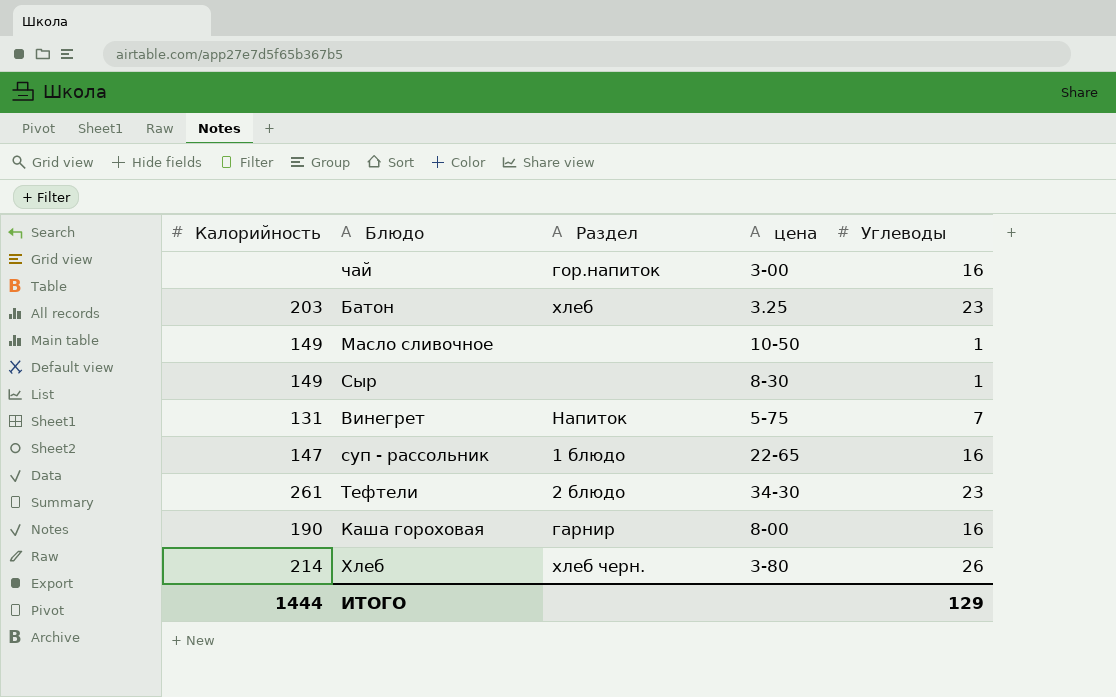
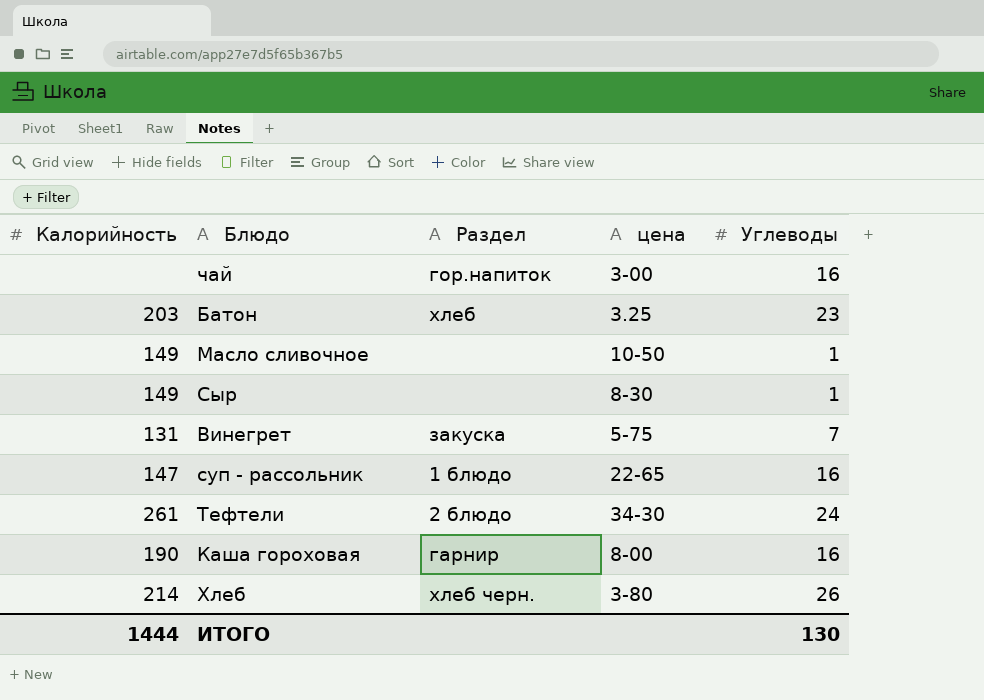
Винегрет | Раздел: Напиток -> закуска
Тефтели | Углеводы: 23 -> 24
ИТОГО | Углеводы: 129 -> 130

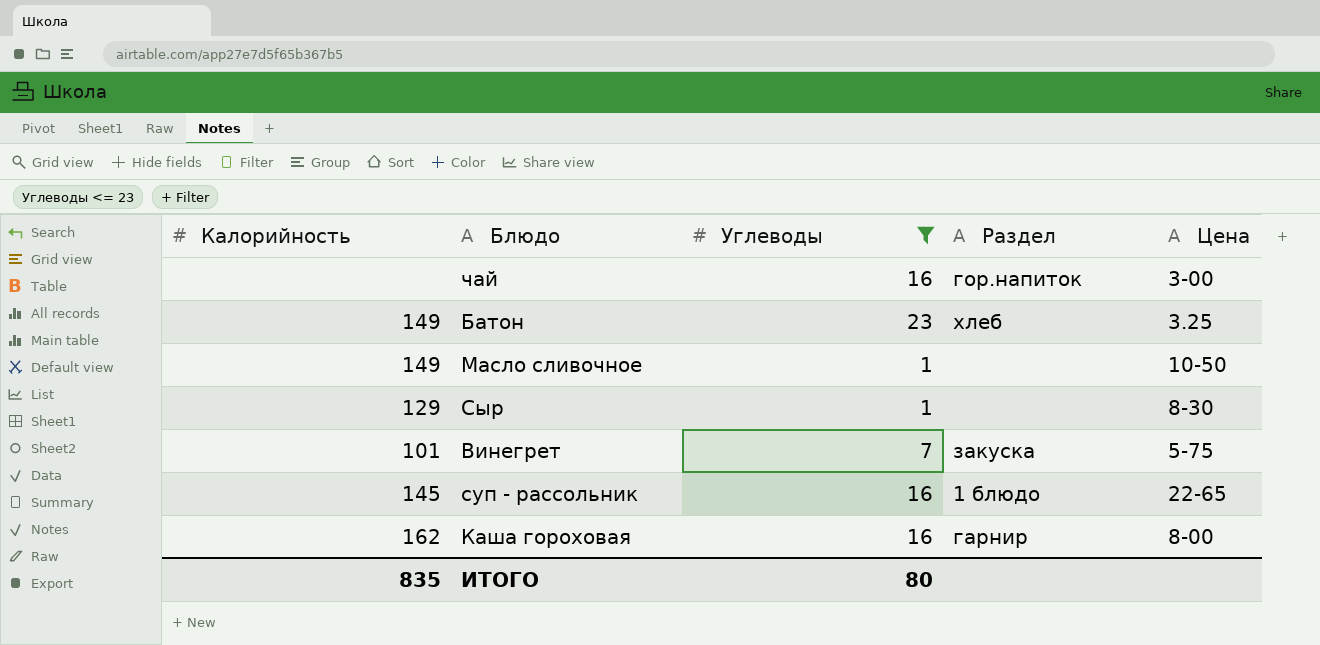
filter: none -> Углеводы <= 23
column Углеводы | position: 5 -> 3
column name: цена -> Цена
Батон | Калорийность: 203 -> 149
Сыр | Калорийность: 149 -> 129
Винегрет | Калорийность: 131 -> 101
суп - рассольник | Калорийность: 147 -> 145
Каша гороховая | Калорийность: 190 -> 162
ИТОГО | Калорийность: 1444 -> 835
ИТОГО | Углеводы: 130 -> 80

